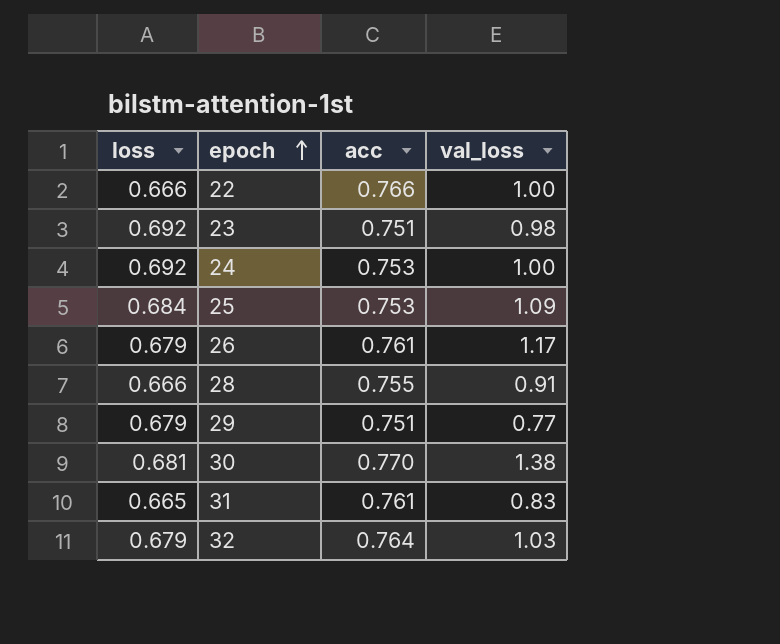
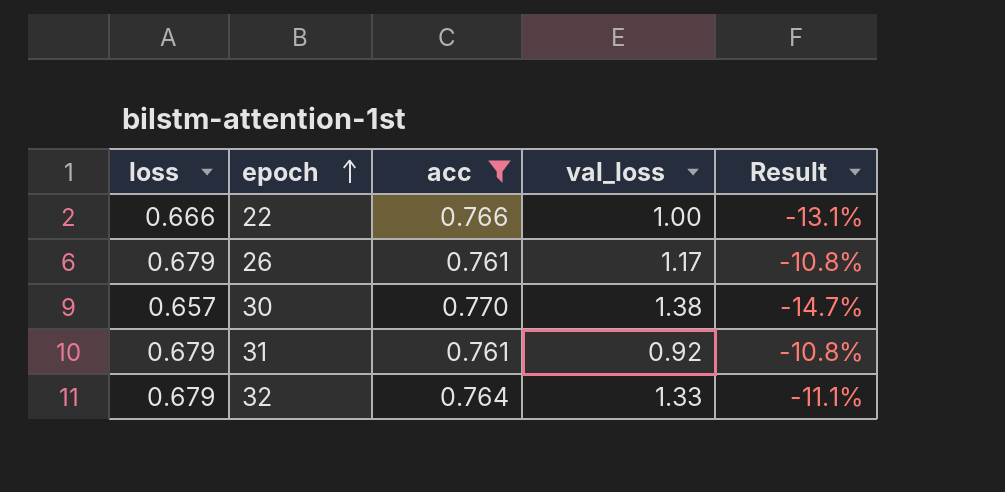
filter: none -> acc >= 0.761
column Result | formula: none -> ([loss] - [acc]) / [acc]
30 | loss: 0.681 -> 0.657
31 | loss: 0.665 -> 0.679
31 | val_loss: 0.83 -> 0.92
32 | val_loss: 1.03 -> 1.33

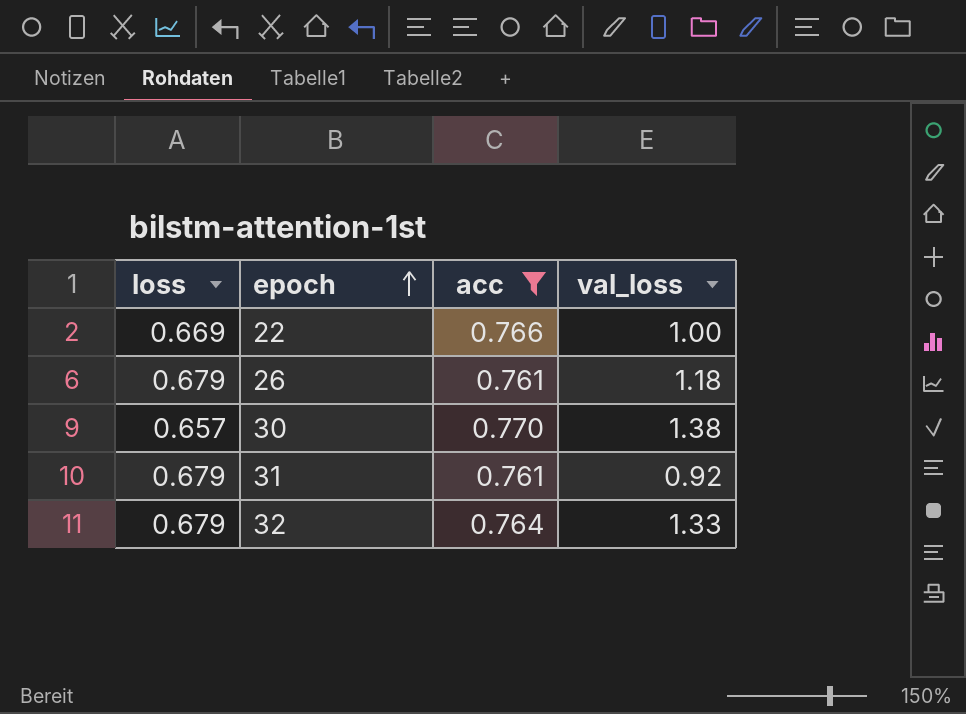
column Result | formula: ([loss] - [acc]) / [acc] -> none
22 | loss: 0.666 -> 0.669
26 | val_loss: 1.17 -> 1.18

